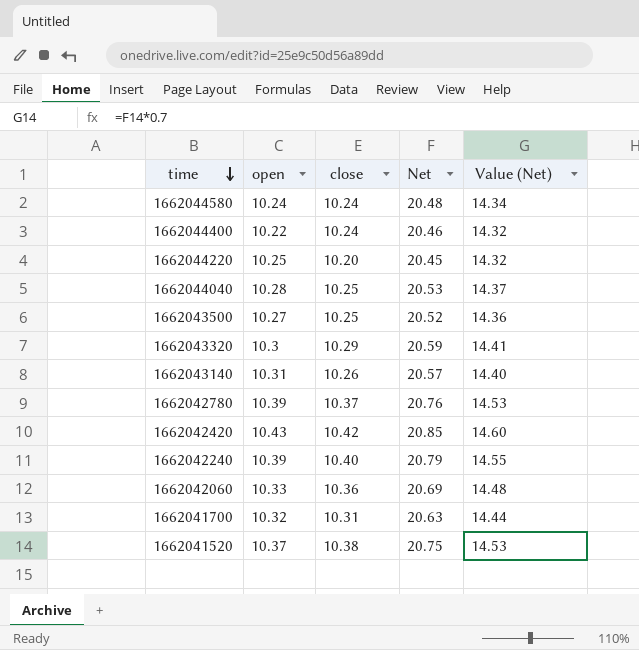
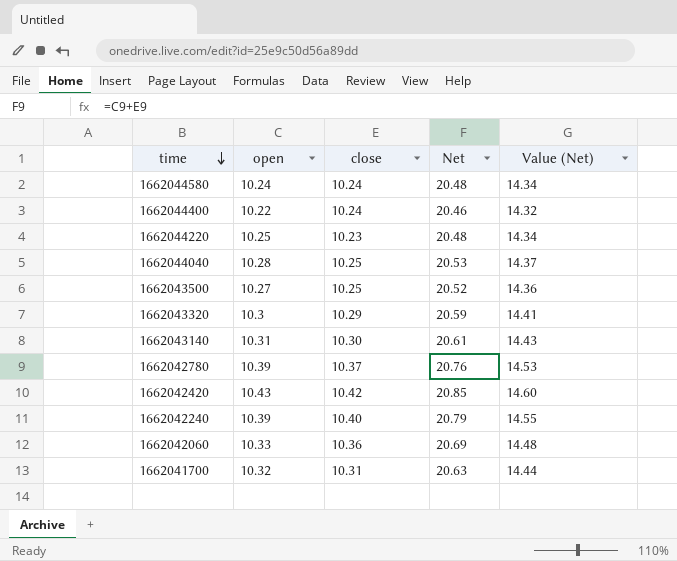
row 1662041520: 10.37 | 10.38 | 20.75 | 14.53 -> none
1662044220 | close: 10.20 -> 10.23
1662044220 | Net: 20.45 -> 20.48
1662044220 | Value (Net): 14.32 -> 14.34
1662043140 | close: 10.26 -> 10.30
1662043140 | Net: 20.57 -> 20.61
1662043140 | Value (Net): 14.40 -> 14.43

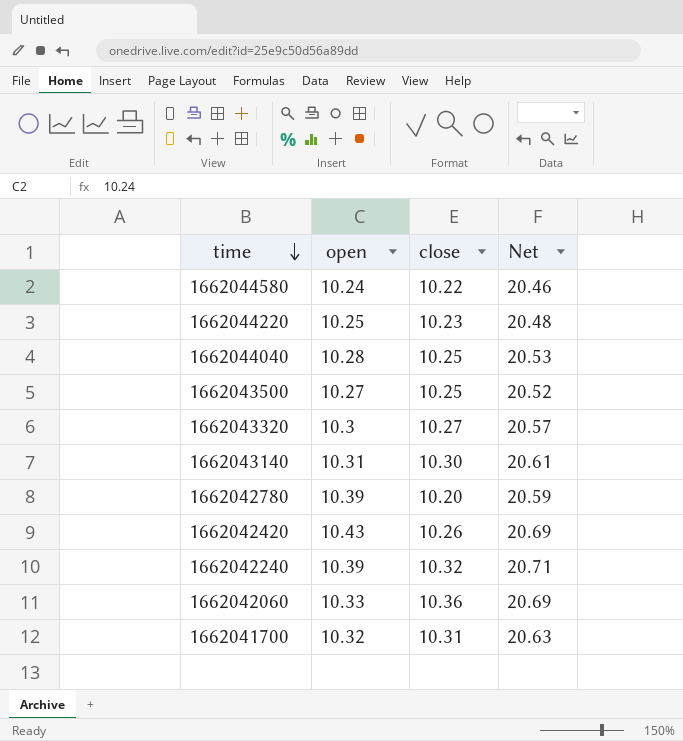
column Value (Net) | formula: [Net] * 0.7 -> none
row 1662044400: 10.22 | 10.24 | 20.46 | 14.32 -> none
1662044580 | close: 10.24 -> 10.22
1662044580 | Net: 20.48 -> 20.46
1662043320 | close: 10.29 -> 10.27
1662043320 | Net: 20.59 -> 20.57
1662042780 | close: 10.37 -> 10.20
1662042780 | Net: 20.76 -> 20.59
1662042420 | close: 10.42 -> 10.26
1662042420 | Net: 20.85 -> 20.69
1662042240 | close: 10.40 -> 10.32
1662042240 | Net: 20.79 -> 20.71

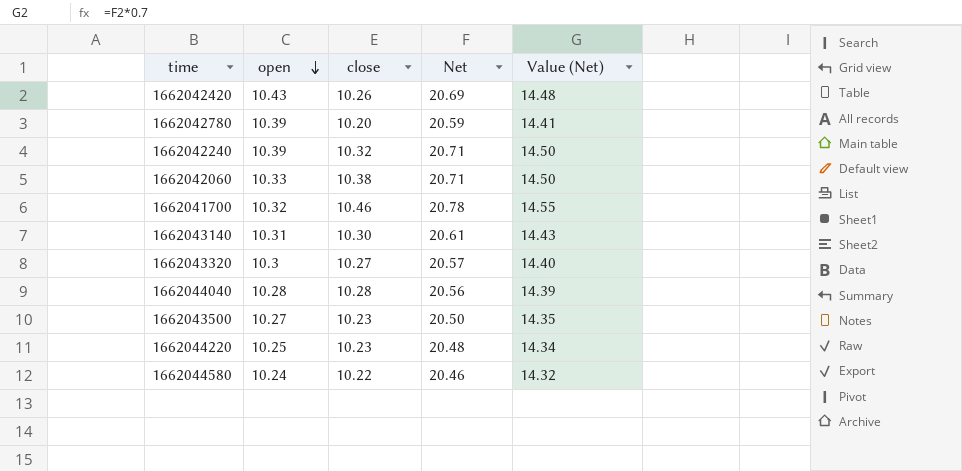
row order: time descending -> open descending
column Value (Net) | formula: none -> [Net] * 0.7
1662042060 | close: 10.36 -> 10.38
1662042060 | Net: 20.69 -> 20.71
1662041700 | close: 10.31 -> 10.46
1662041700 | Net: 20.63 -> 20.78
1662044040 | close: 10.25 -> 10.28
1662044040 | Net: 20.53 -> 20.56
1662043500 | close: 10.25 -> 10.23
1662043500 | Net: 20.52 -> 20.50

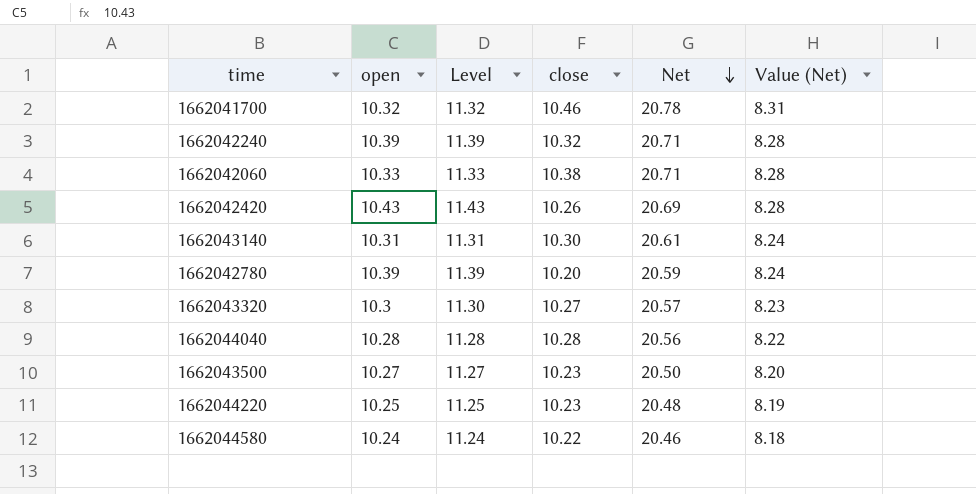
row order: open descending -> Net descending
column Level | formula: none -> [open] + 1
column Value (Net) | formula: [Net] * 0.7 -> [Net] * 0.4

